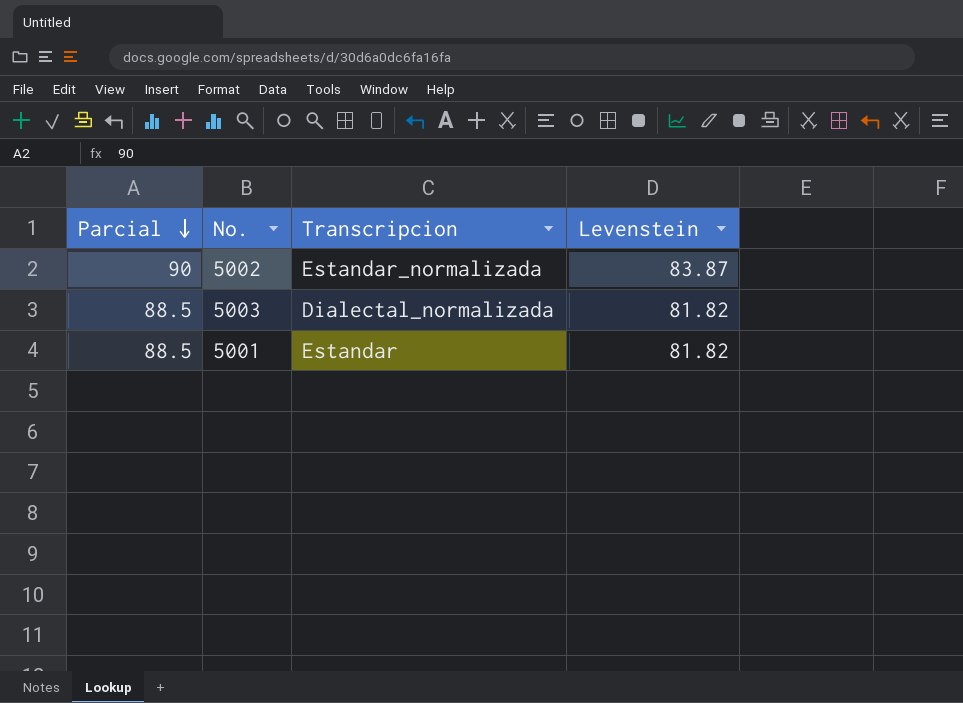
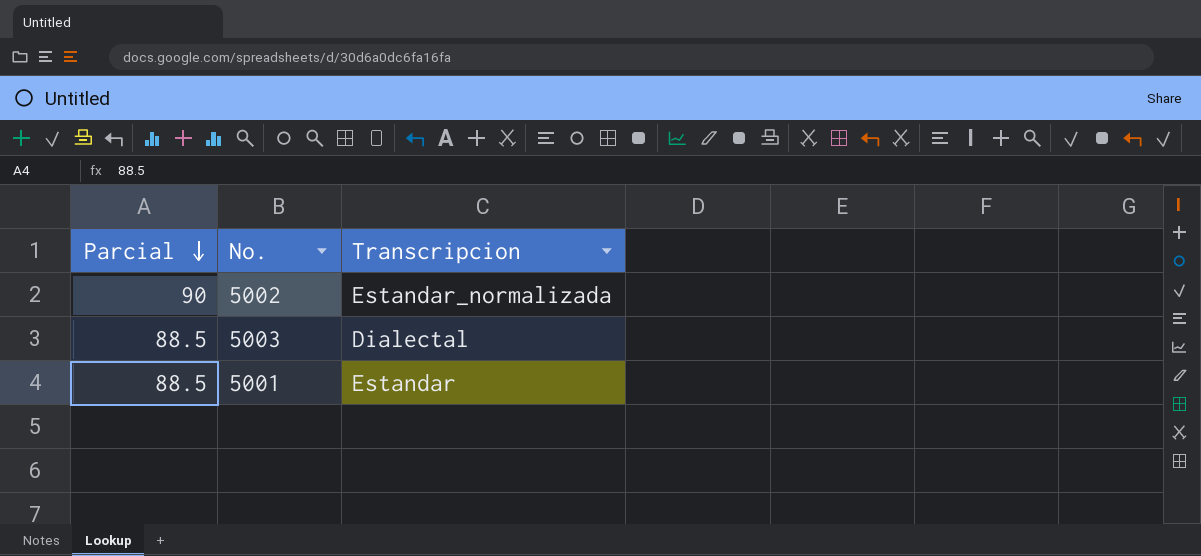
column Levenstein | position: 4 -> none
5003 | Transcripcion: Dialectal_normalizada -> Dialectal

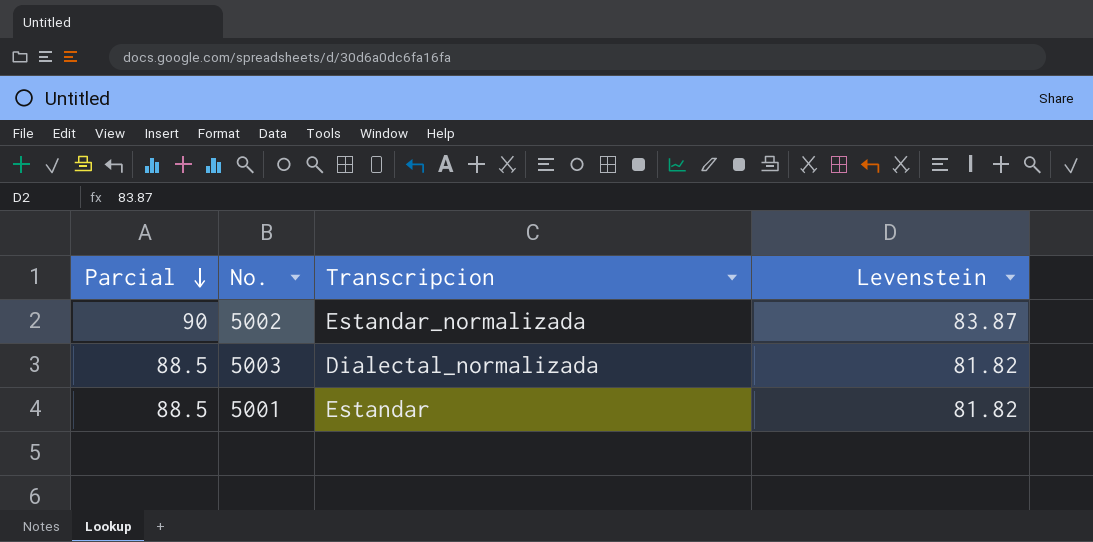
column Levenstein | position: none -> 4
5003 | Transcripcion: Dialectal -> Dialectal_normalizada

